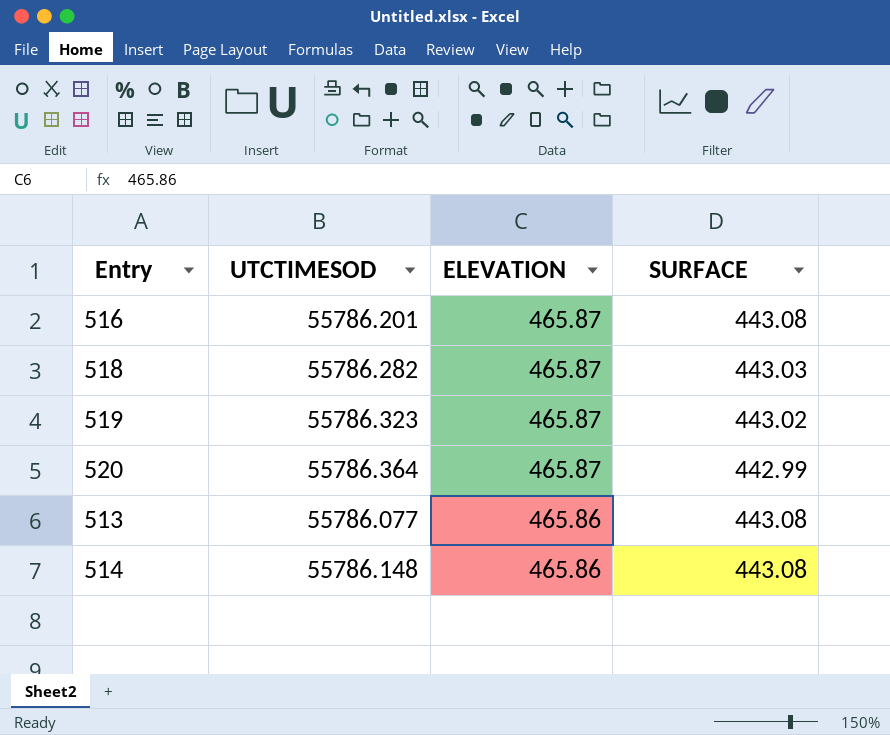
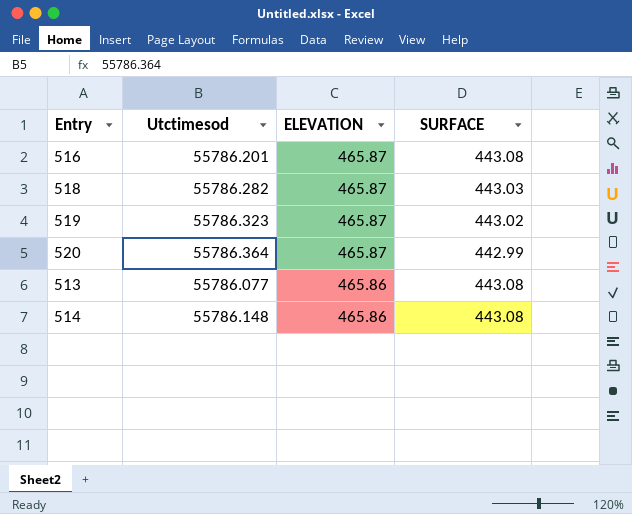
column name: UTCTIMESOD -> Utctimesod

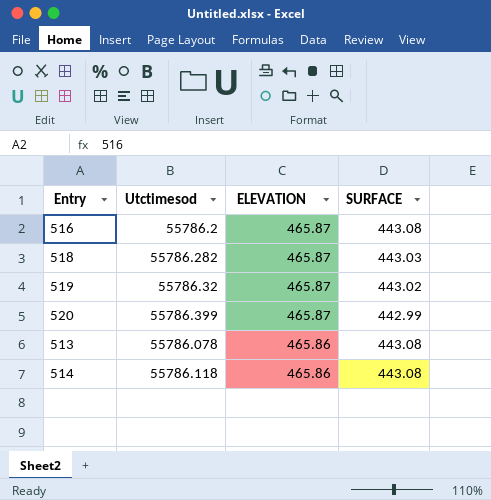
516 | Utctimesod: 55786.201 -> 55786.2
519 | Utctimesod: 55786.323 -> 55786.32
520 | Utctimesod: 55786.364 -> 55786.399
513 | Utctimesod: 55786.077 -> 55786.078
514 | Utctimesod: 55786.148 -> 55786.118

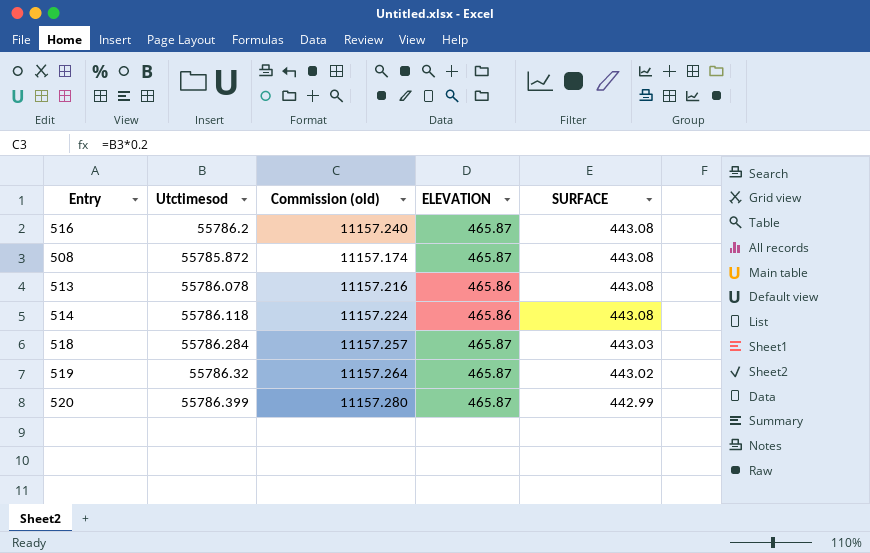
row order: ELEVATION descending -> SURFACE descending
column Commission (old) | formula: none -> [Utctimesod] * 0.2
row 508: none -> 55785.872 | 11157.174 | 465.87 | 443.08
518 | Utctimesod: 55786.282 -> 55786.284

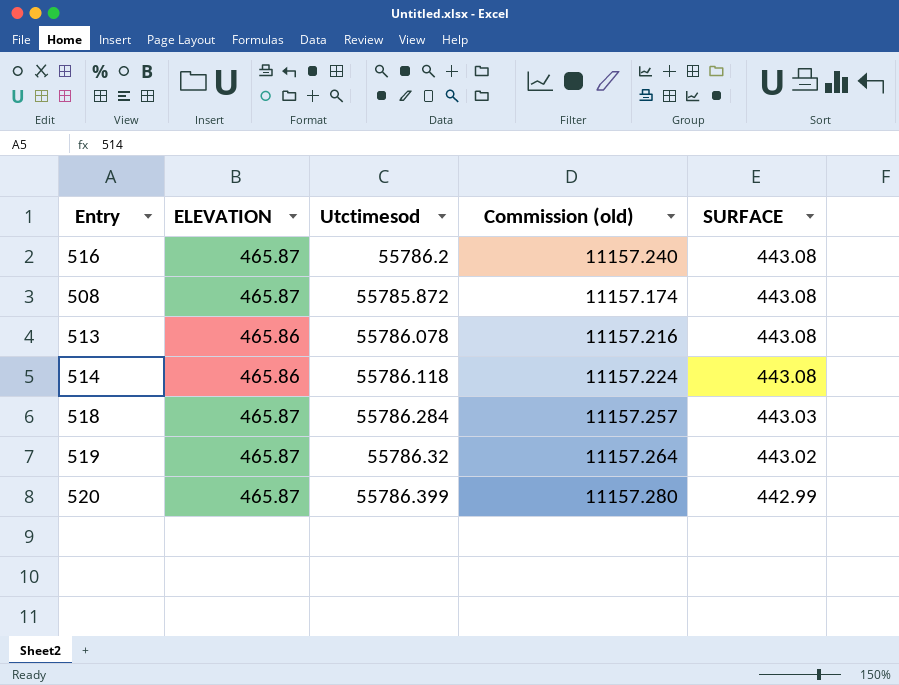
column ELEVATION | position: 4 -> 2

